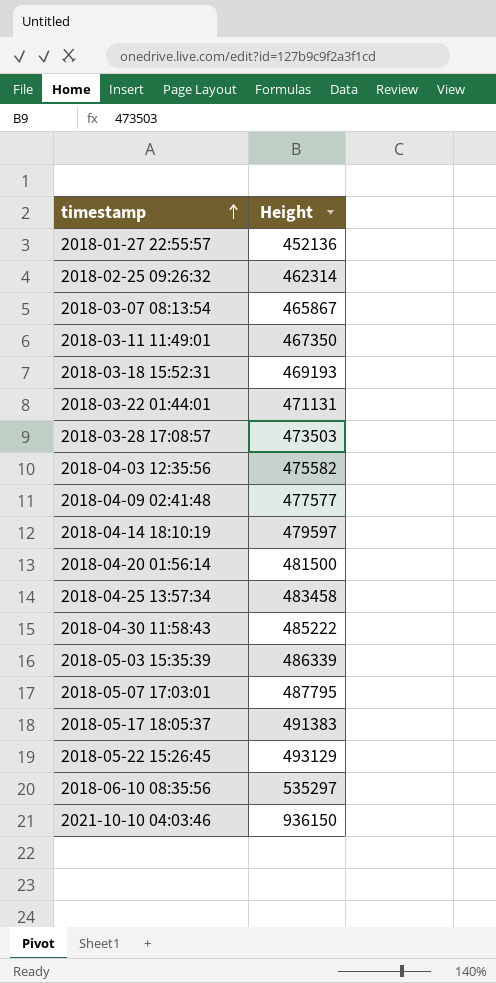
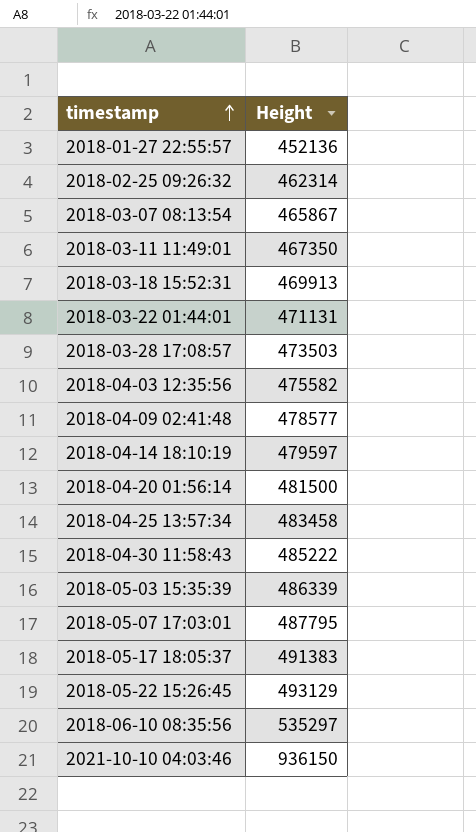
2018-03-18 15:52:31 | Height: 469193 -> 469913
2018-04-09 02:41:48 | Height: 477577 -> 478577

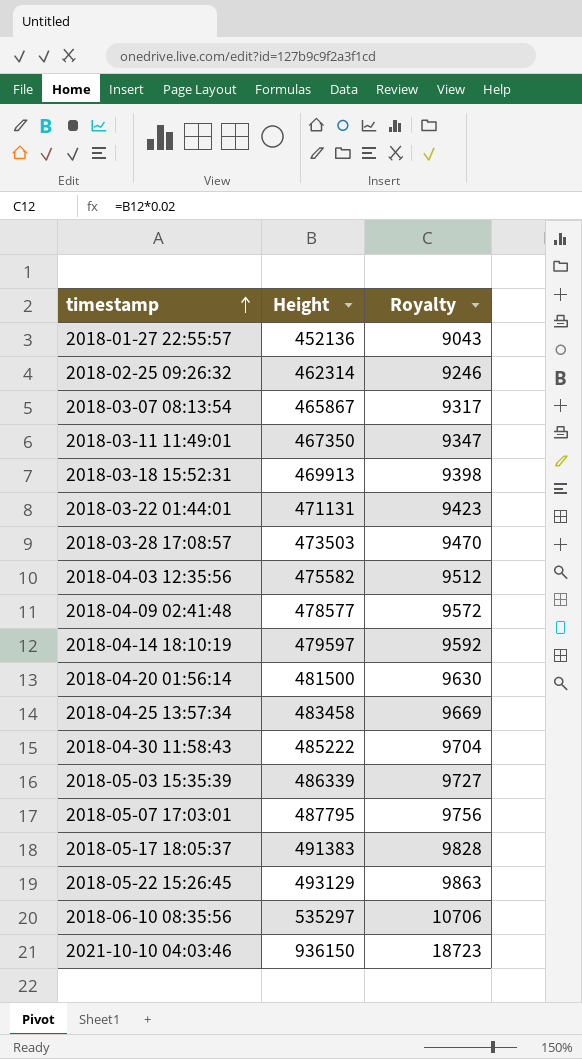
column Royalty | formula: none -> [Height] * 0.02

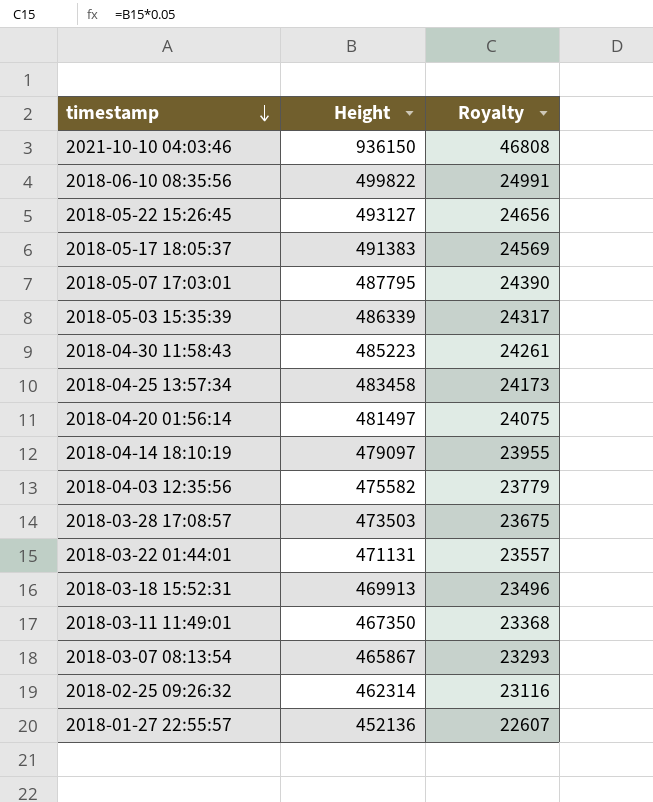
row order: timestamp ascending -> timestamp descending
column Royalty | formula: [Height] * 0.02 -> [Height] * 0.05
row 2018-04-09 02:41:48: 478577 | 9572 -> none
2018-06-10 08:35:56 | Height: 535297 -> 499822
2018-05-22 15:26:45 | Height: 493129 -> 493127
2018-04-30 11:58:43 | Height: 485222 -> 485223
2018-04-20 01:56:14 | Height: 481500 -> 481497
2018-04-14 18:10:19 | Height: 479597 -> 479097

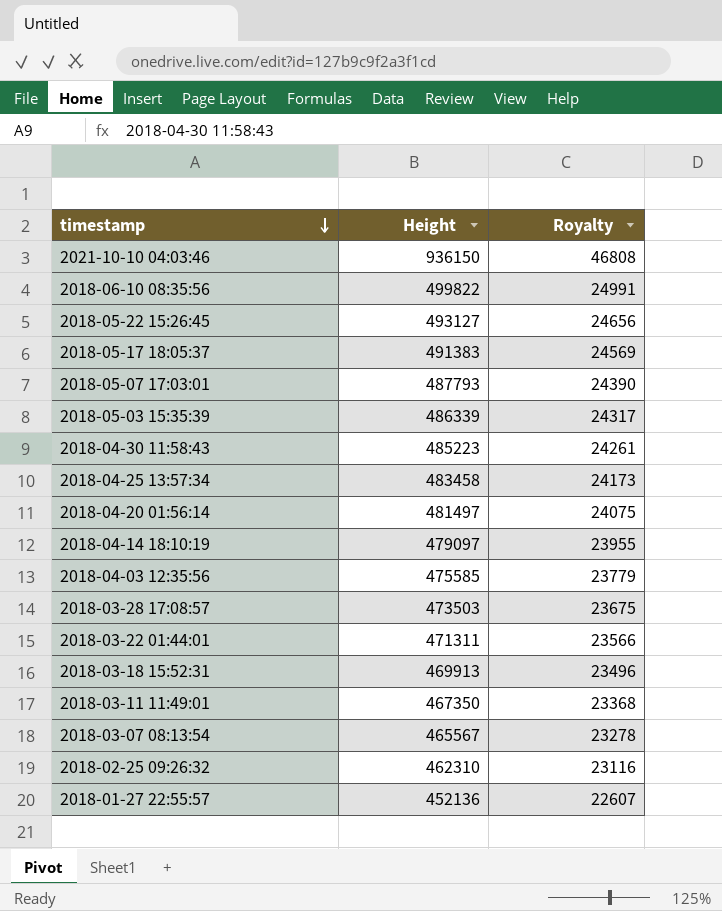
2018-05-07 17:03:01 | Height: 487795 -> 487793
2018-04-03 12:35:56 | Height: 475582 -> 475585
2018-03-22 01:44:01 | Height: 471131 -> 471311
2018-03-22 01:44:01 | Royalty: 23557 -> 23566
2018-03-07 08:13:54 | Height: 465867 -> 465567
2018-03-07 08:13:54 | Royalty: 23293 -> 23278
2018-02-25 09:26:32 | Height: 462314 -> 462310

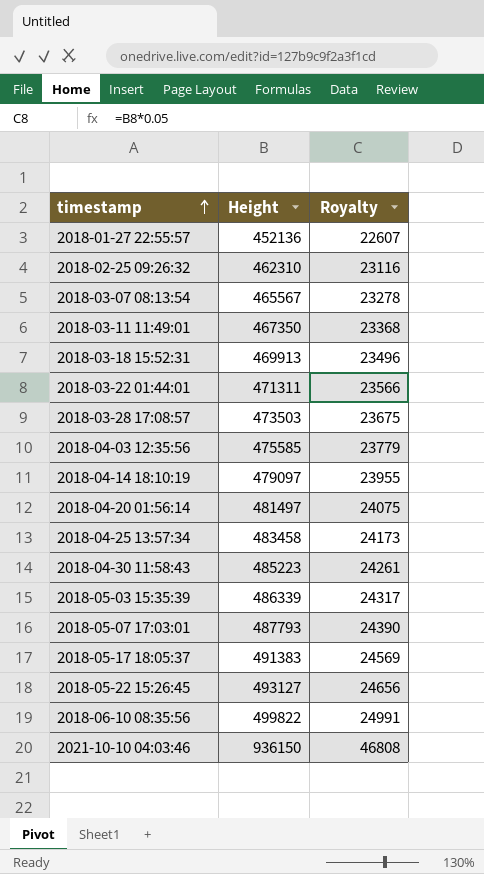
row order: timestamp descending -> timestamp ascending

